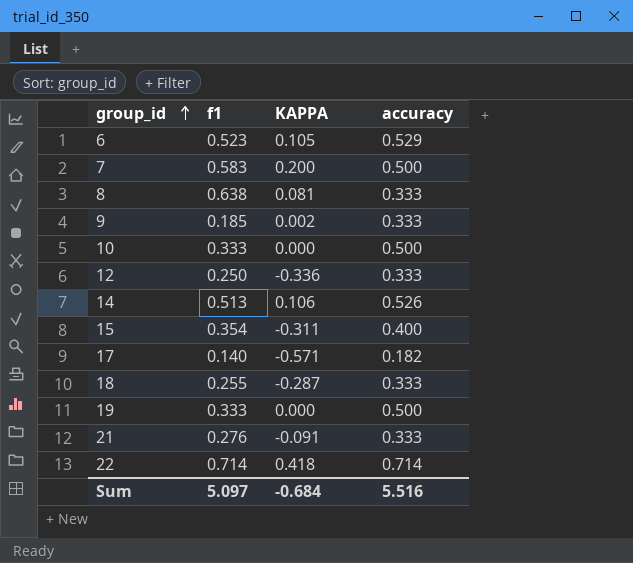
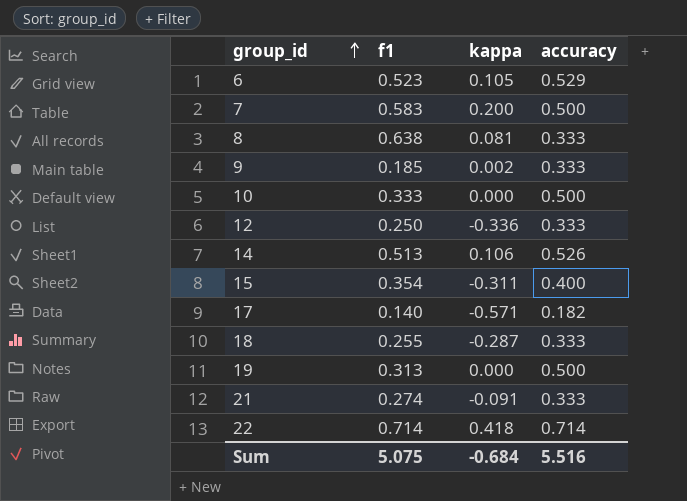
column name: KAPPA -> kappa
19 | f1: 0.333 -> 0.313
21 | f1: 0.276 -> 0.274
Sum | f1: 5.097 -> 5.075

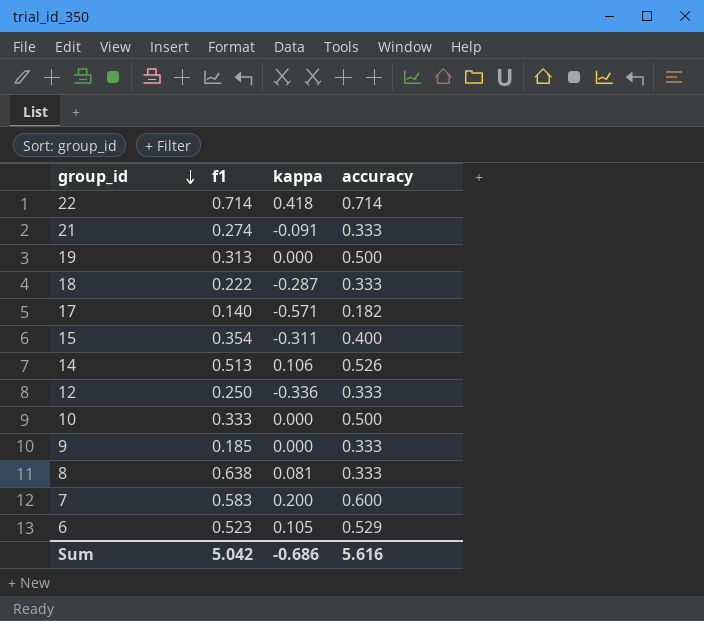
row order: group_id ascending -> group_id descending
18 | f1: 0.255 -> 0.222
9 | kappa: 0.002 -> 0.000
7 | accuracy: 0.500 -> 0.600
Sum | f1: 5.075 -> 5.042
Sum | kappa: -0.684 -> -0.686
Sum | accuracy: 5.516 -> 5.616

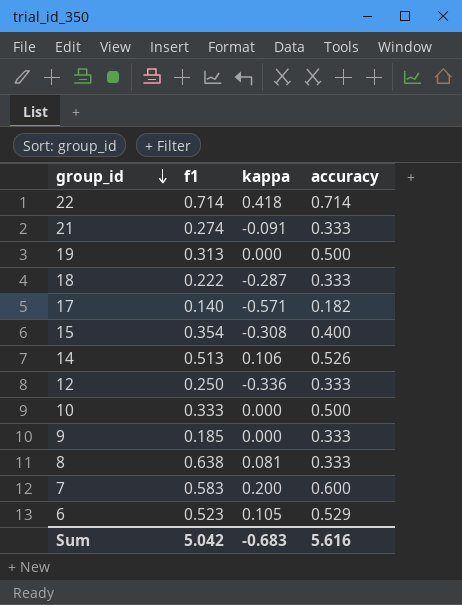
15 | kappa: -0.311 -> -0.308
Sum | kappa: -0.686 -> -0.683

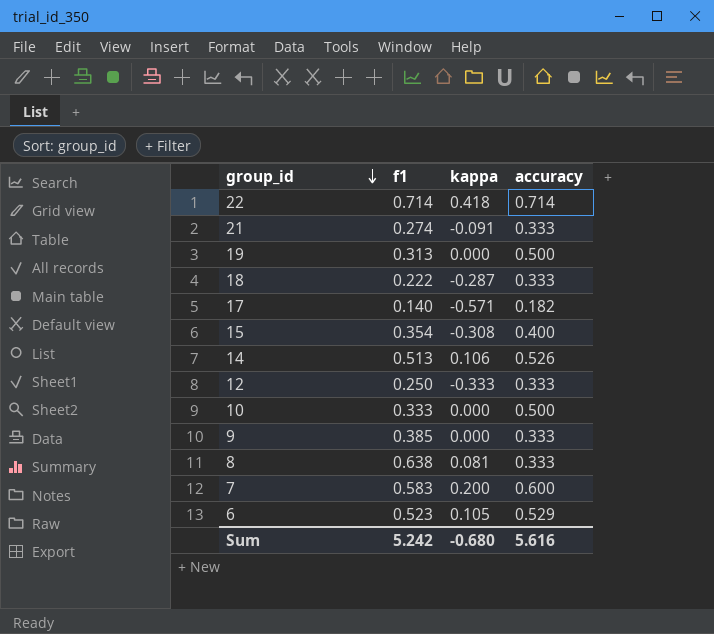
12 | kappa: -0.336 -> -0.333
9 | f1: 0.185 -> 0.385
Sum | f1: 5.042 -> 5.242
Sum | kappa: -0.683 -> -0.680

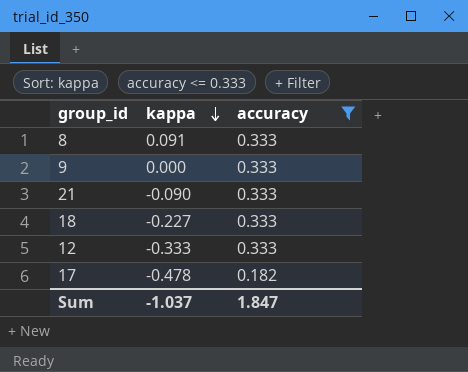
filter: none -> accuracy <= 0.333
row order: group_id descending -> kappa descending
column f1 | position: 2 -> none
8 | kappa: 0.081 -> 0.091
21 | kappa: -0.091 -> -0.090
18 | kappa: -0.287 -> -0.227
17 | kappa: -0.571 -> -0.478
Sum | kappa: -0.680 -> -1.037
Sum | accuracy: 5.616 -> 1.847

